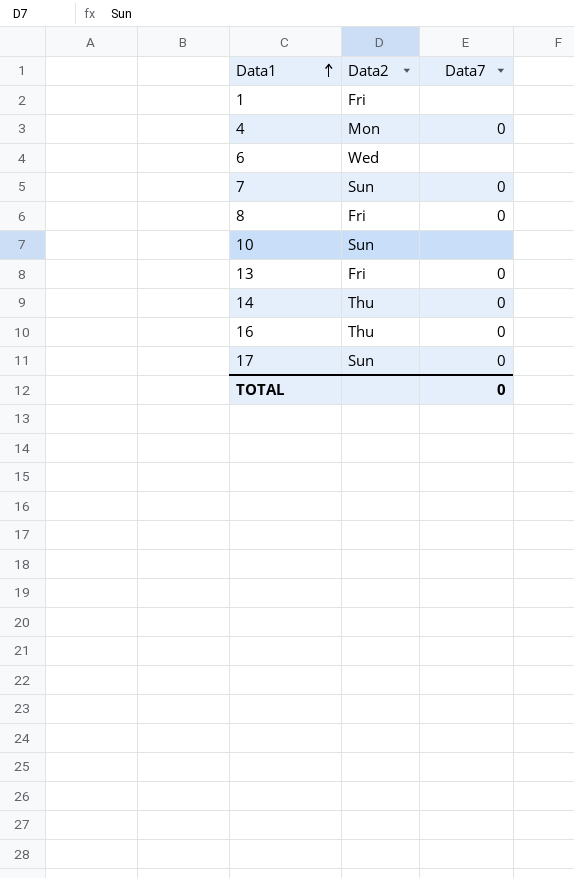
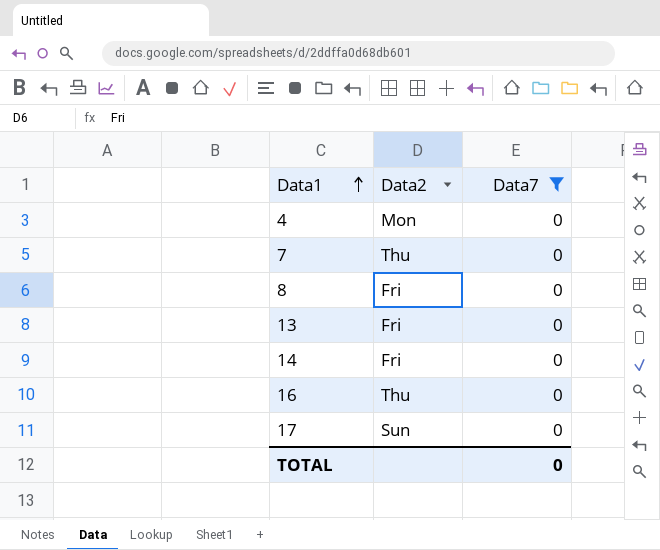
filter: none -> Data7 = 0
7 | Data2: Sun -> Thu
14 | Data2: Thu -> Fri

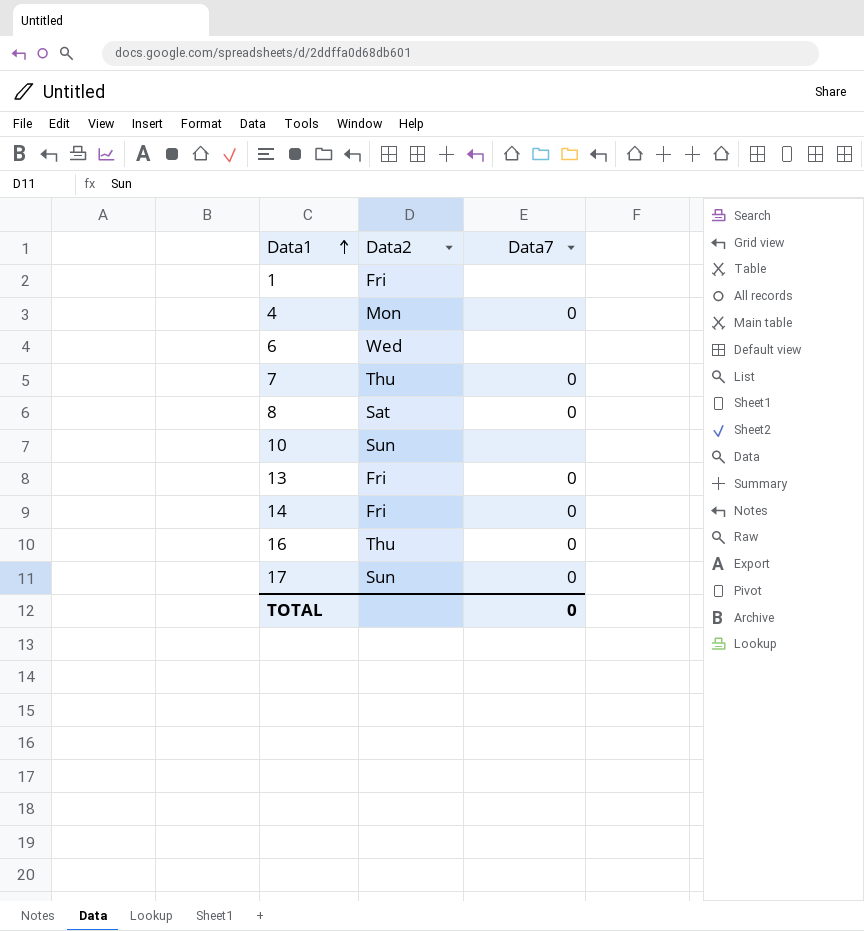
filter: Data7 = 0 -> none
8 | Data2: Fri -> Sat

